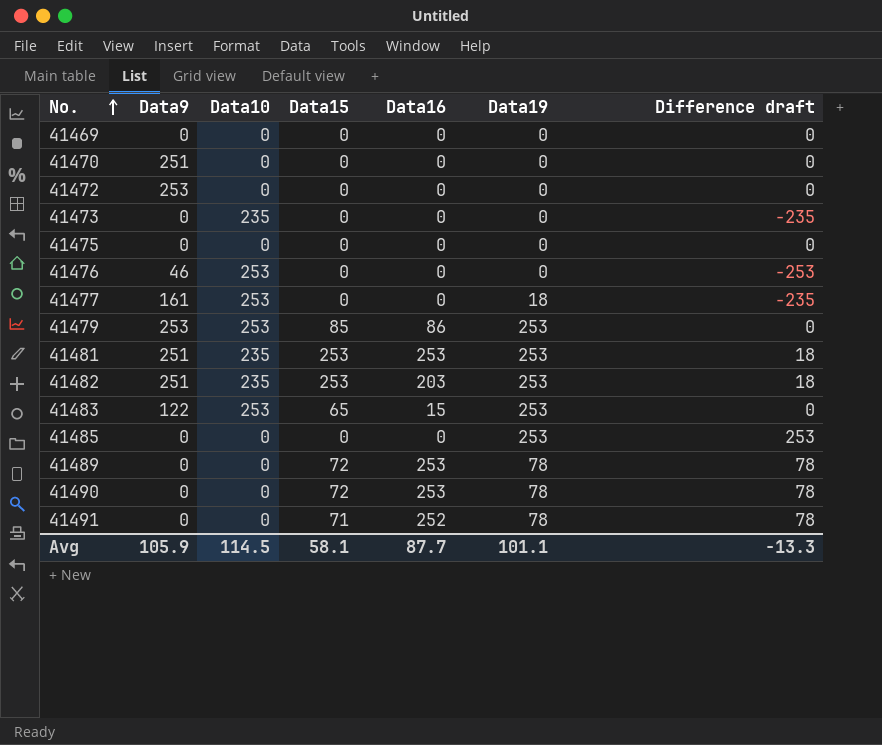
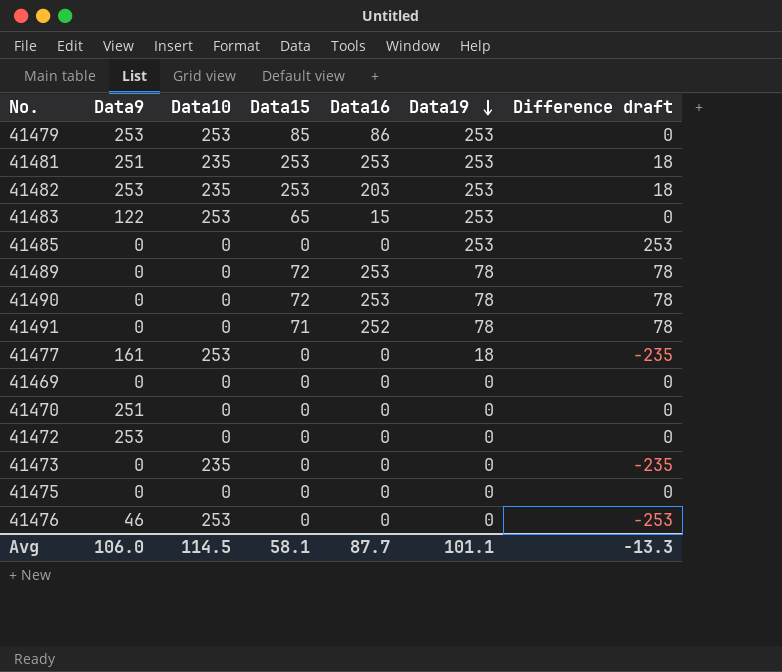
row order: No. ascending -> Data19 descending
41482 | Data9: 251 -> 253
Avg | Data9: 105.9 -> 106.0

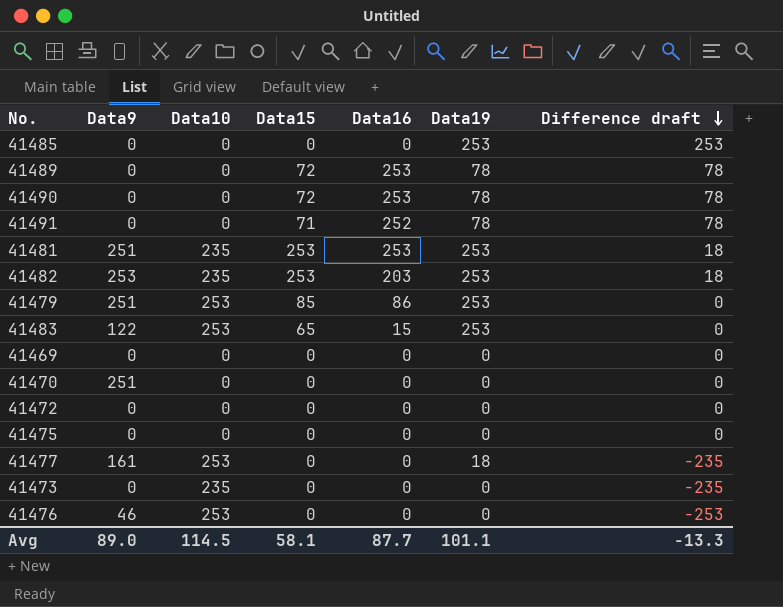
row order: Data19 descending -> Difference draft descending
41479 | Data9: 253 -> 251
41472 | Data9: 253 -> 0
Avg | Data9: 106.0 -> 89.0

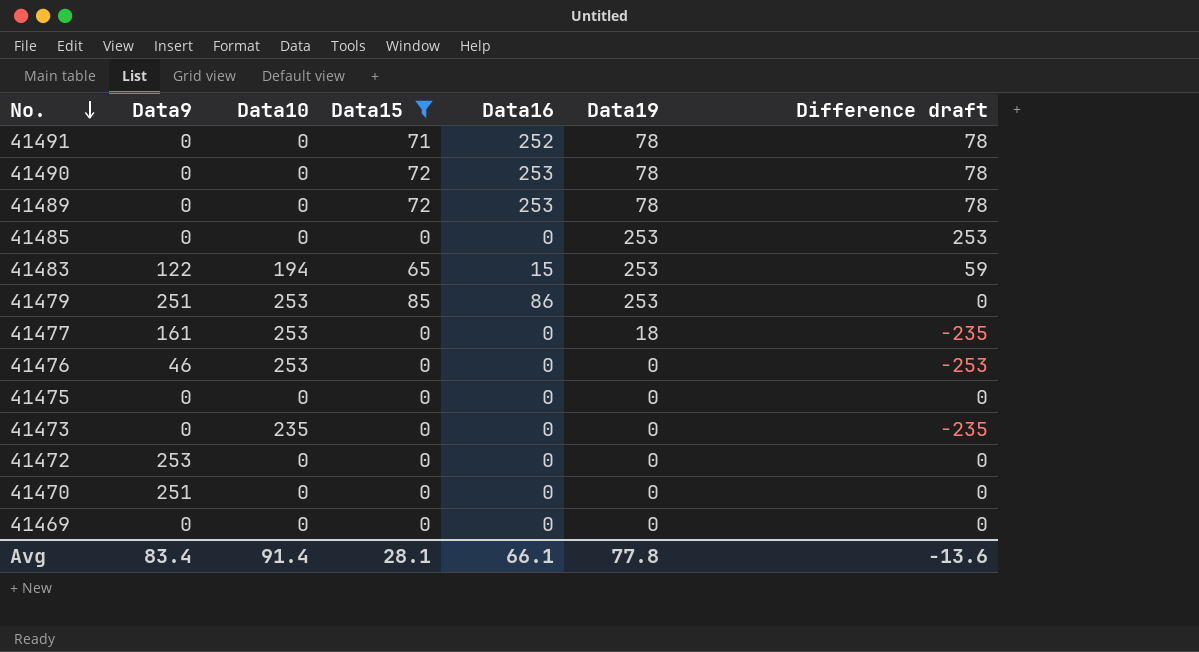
filter: none -> Data15 != 253
row order: Difference draft descending -> No. descending
41483 | Data10: 253 -> 194
41483 | Difference draft: 0 -> 59
41472 | Data9: 0 -> 253
Avg | Data9: 89.0 -> 83.4
Avg | Data10: 114.5 -> 91.4
Avg | Data15: 58.1 -> 28.1
Avg | Data16: 87.7 -> 66.1
Avg | Data19: 101.1 -> 77.8
Avg | Difference draft: -13.3 -> -13.6

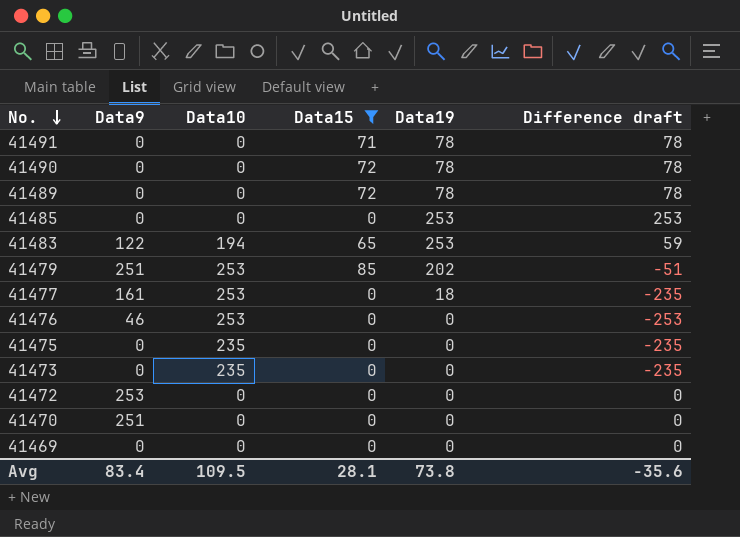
column Data16 | position: 5 -> none
41479 | Data19: 253 -> 202
41479 | Difference draft: 0 -> -51
41475 | Data10: 0 -> 235
41475 | Difference draft: 0 -> -235
Avg | Data10: 91.4 -> 109.5
Avg | Data19: 77.8 -> 73.8
Avg | Difference draft: -13.6 -> -35.6

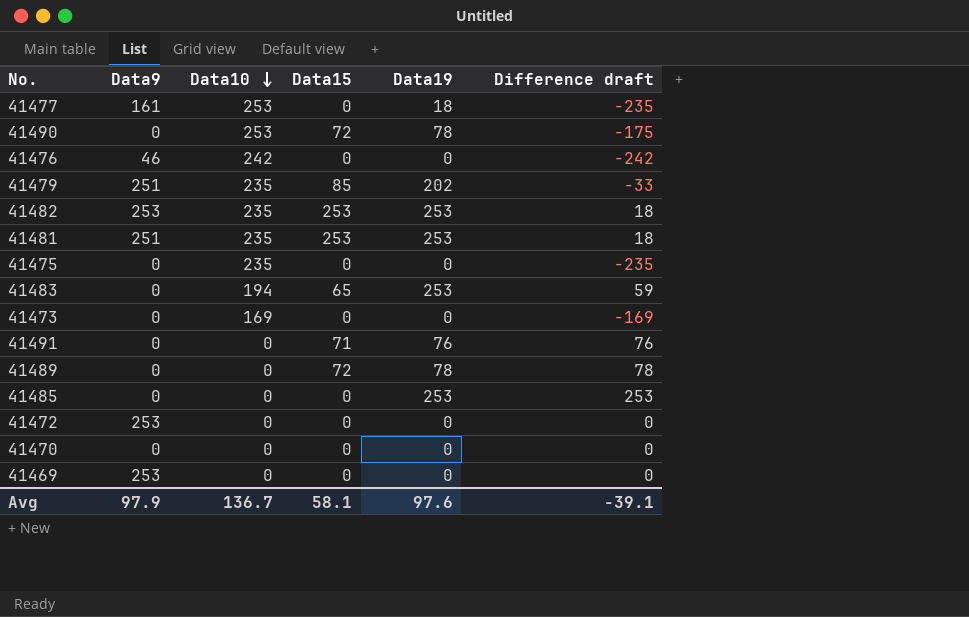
filter: Data15 != 253 -> none
row order: No. descending -> Data10 descending
41490 | Data10: 0 -> 253
41490 | Difference draft: 78 -> -175
41476 | Data10: 253 -> 242
41476 | Difference draft: -253 -> -242
41479 | Data10: 253 -> 235
41479 | Difference draft: -51 -> -33
41483 | Data9: 122 -> 0
41473 | Data10: 235 -> 169
41473 | Difference draft: -235 -> -169
41491 | Data19: 78 -> 76
41491 | Difference draft: 78 -> 76
41470 | Data9: 251 -> 0
41469 | Data9: 0 -> 253
Avg | Data9: 83.4 -> 97.9
Avg | Data10: 109.5 -> 136.7
Avg | Data15: 28.1 -> 58.1
Avg | Data19: 73.8 -> 97.6
Avg | Difference draft: -35.6 -> -39.1

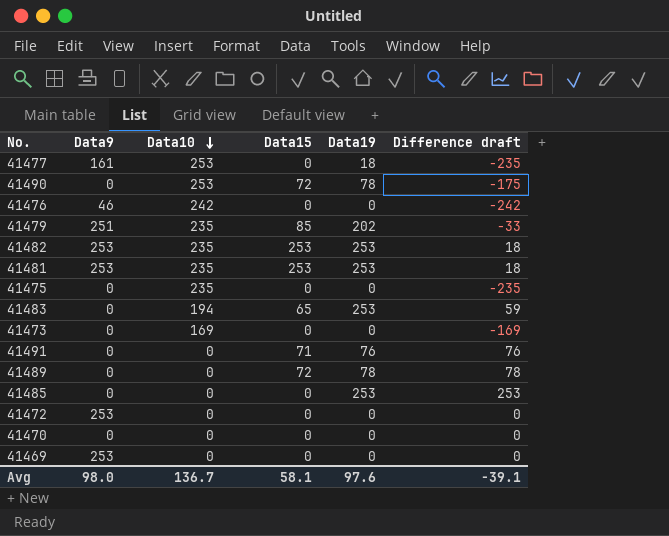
41481 | Data9: 251 -> 253
Avg | Data9: 97.9 -> 98.0

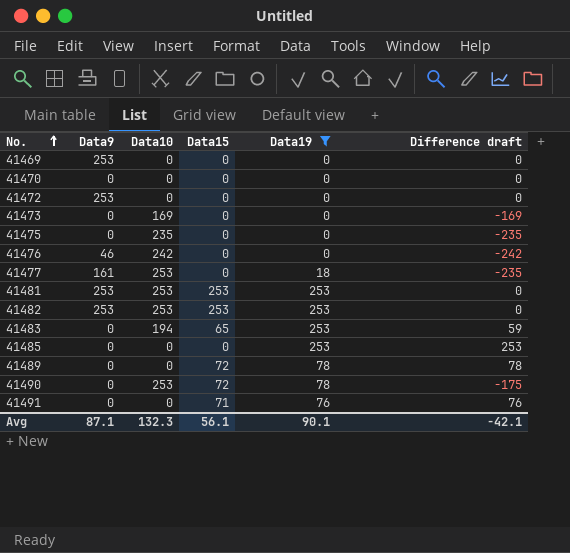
filter: none -> Data19 != 202
row order: Data10 descending -> No. ascending
41481 | Data10: 235 -> 253
41481 | Difference draft: 18 -> 0
41482 | Data10: 235 -> 253
41482 | Difference draft: 18 -> 0
Avg | Data9: 98.0 -> 87.1
Avg | Data10: 136.7 -> 132.3
Avg | Data15: 58.1 -> 56.1
Avg | Data19: 97.6 -> 90.1
Avg | Difference draft: -39.1 -> -42.1

